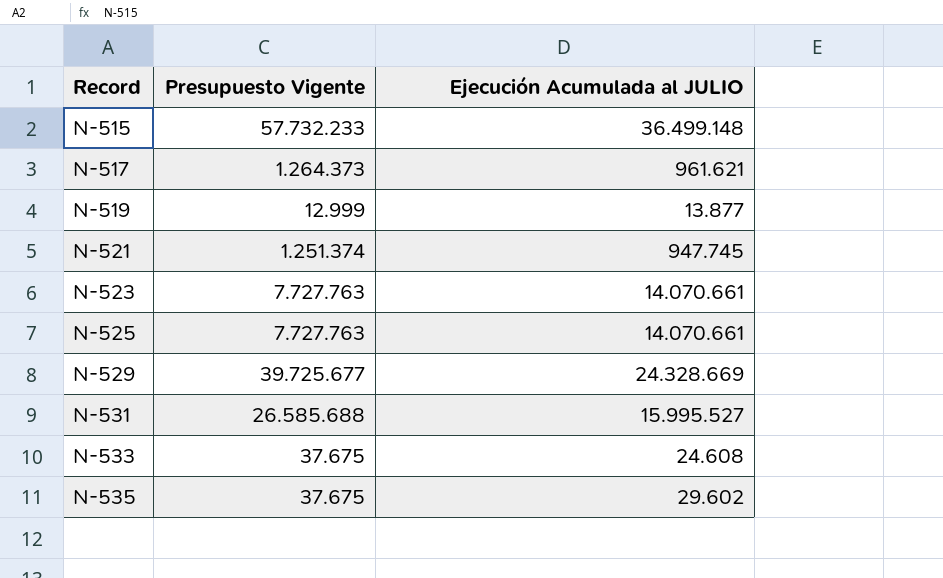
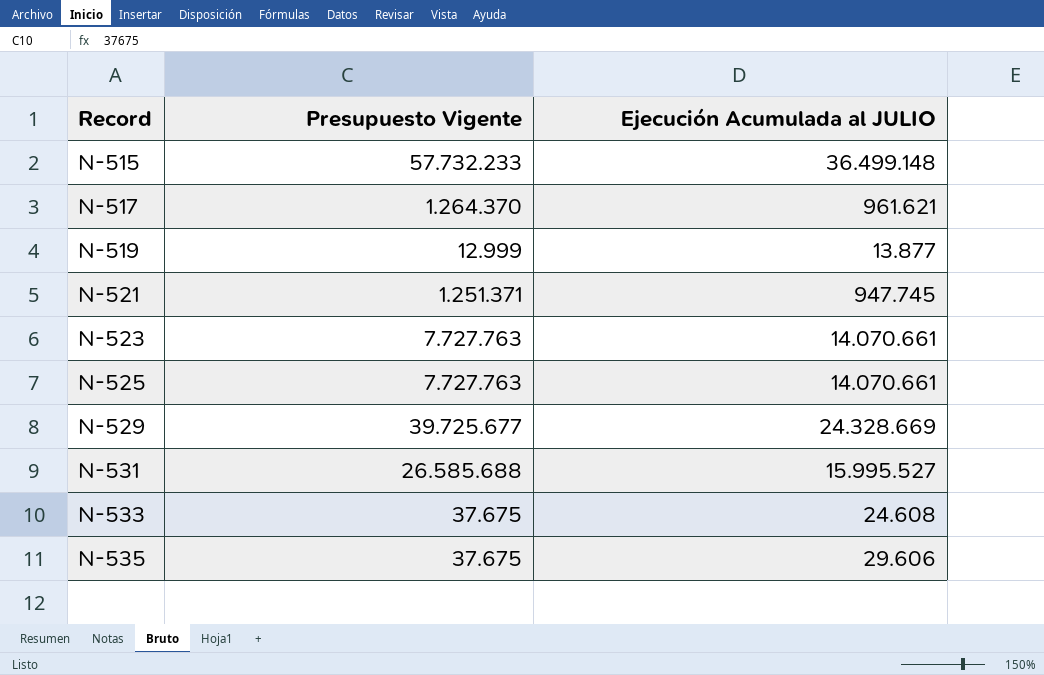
N-517 | Presupuesto Vigente: 1.264.373 -> 1.264.370
N-521 | Presupuesto Vigente: 1.251.374 -> 1.251.371
N-535 | Ejecución Acumulada al JULIO: 29.602 -> 29.606

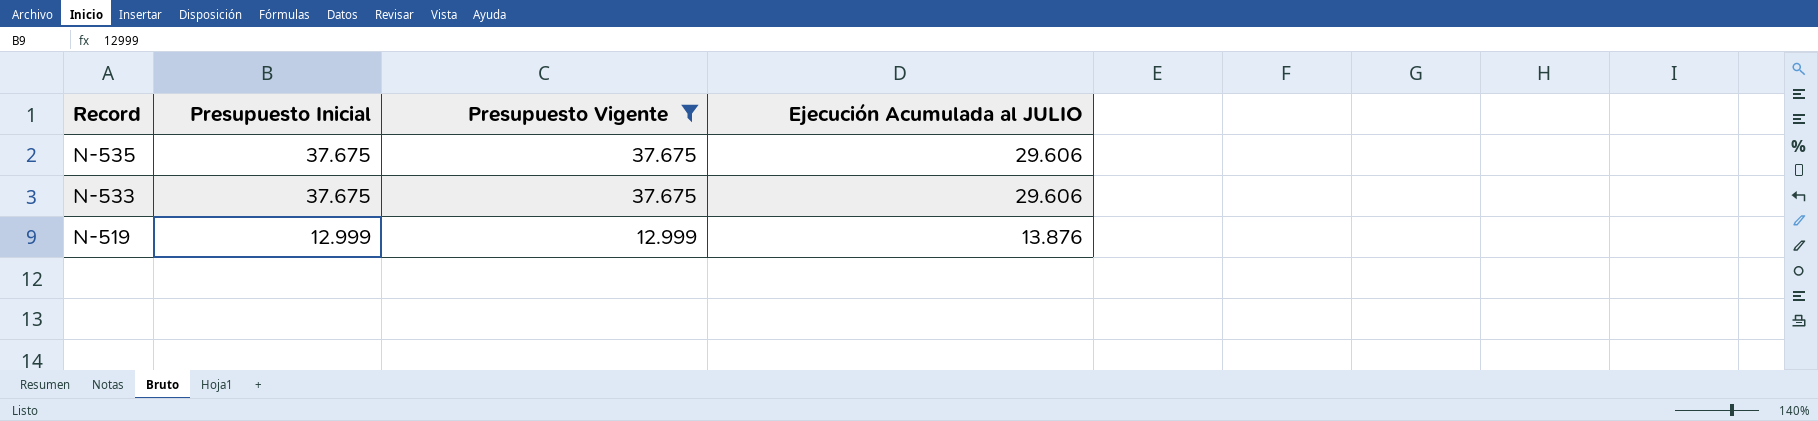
filter: none -> Presupuesto Vigente <= 37.675
row order: Record ascending -> Record descending
column Presupuesto Inicial | position: none -> 2
N-533 | Ejecución Acumulada al JULIO: 24.608 -> 29.606
N-519 | Ejecución Acumulada al JULIO: 13.877 -> 13.876

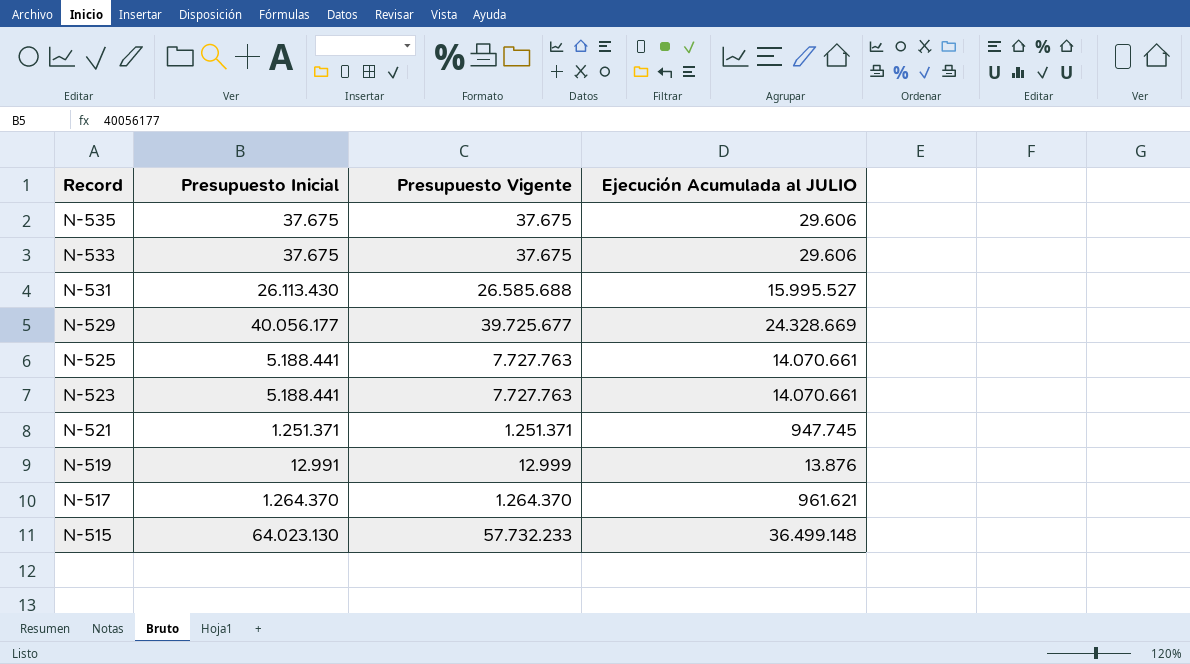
filter: Presupuesto Vigente <= 37.675 -> none
N-519 | Presupuesto Inicial: 12.999 -> 12.991

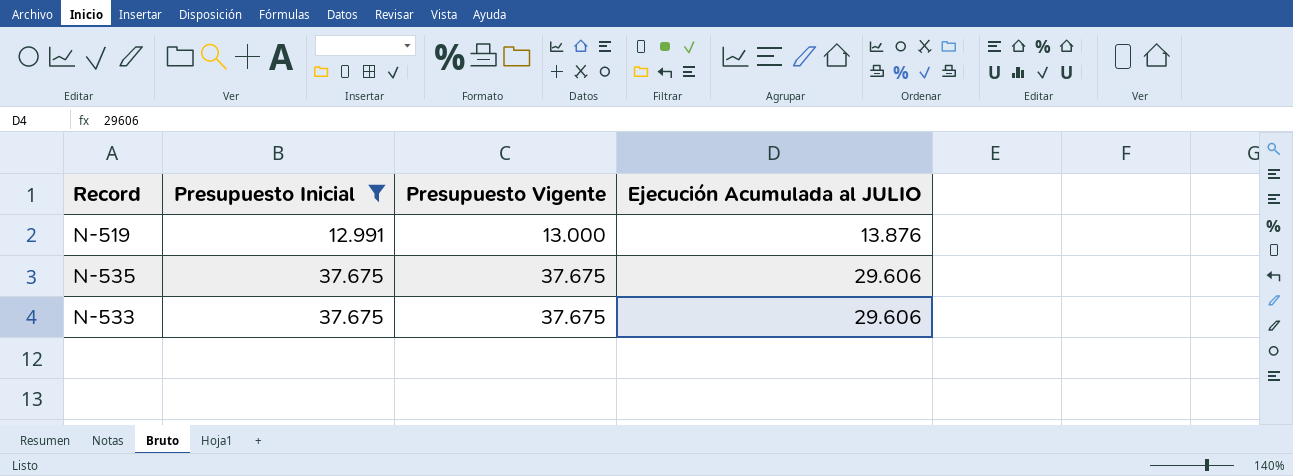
filter: none -> Presupuesto Inicial <= 37.675
row order: Record descending -> Presupuesto Inicial ascending
N-519 | Presupuesto Vigente: 12.999 -> 13.000

